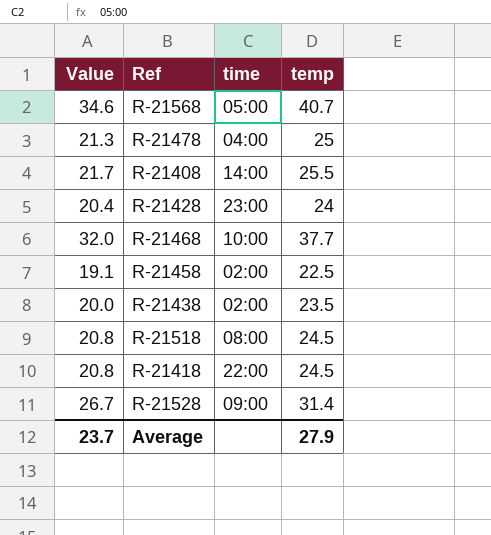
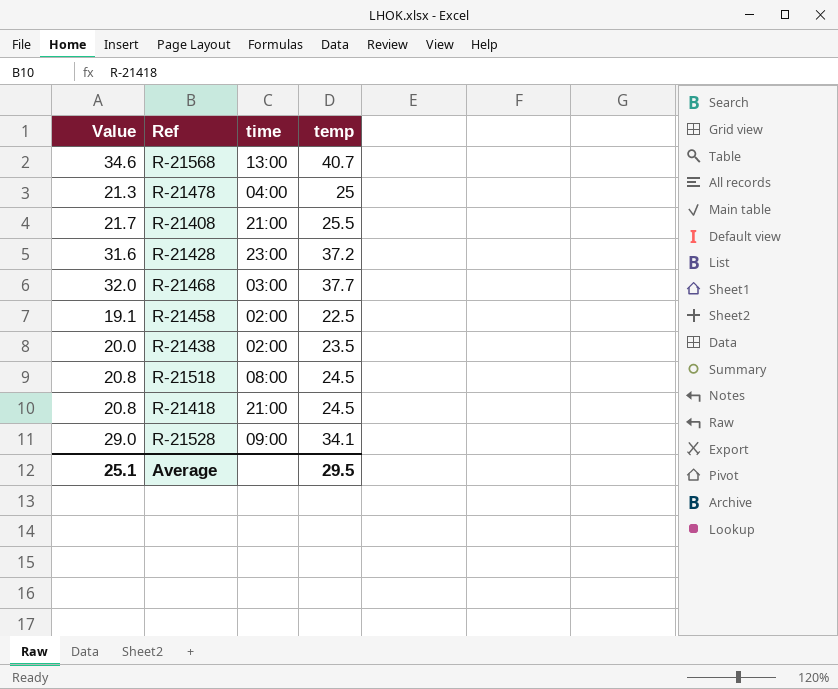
R-21568 | time: 05:00 -> 13:00
R-21408 | time: 14:00 -> 21:00
R-21428 | Value: 20.4 -> 31.6
R-21428 | temp: 24 -> 37.2
R-21468 | time: 10:00 -> 03:00
R-21418 | time: 22:00 -> 21:00
R-21528 | Value: 26.7 -> 29.0
R-21528 | temp: 31.4 -> 34.1
Average | Value: 23.7 -> 25.1
Average | temp: 27.9 -> 29.5

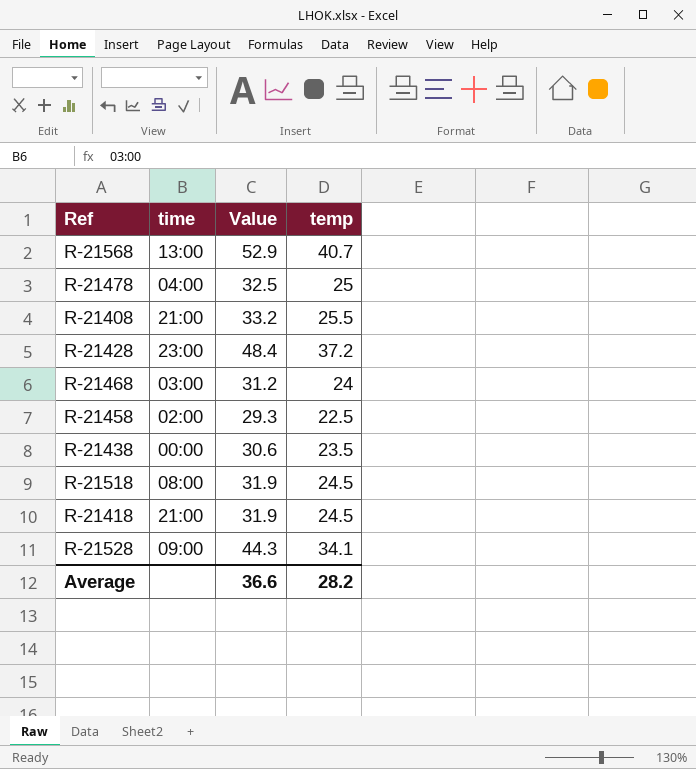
column Value | formula: [temp] * 0.85 -> [temp] * 1.3
column Value | position: 1 -> 3
R-21468 | temp: 37.7 -> 24
R-21438 | time: 02:00 -> 00:00
Average | Value: 25.1 -> 36.6
Average | temp: 29.5 -> 28.2

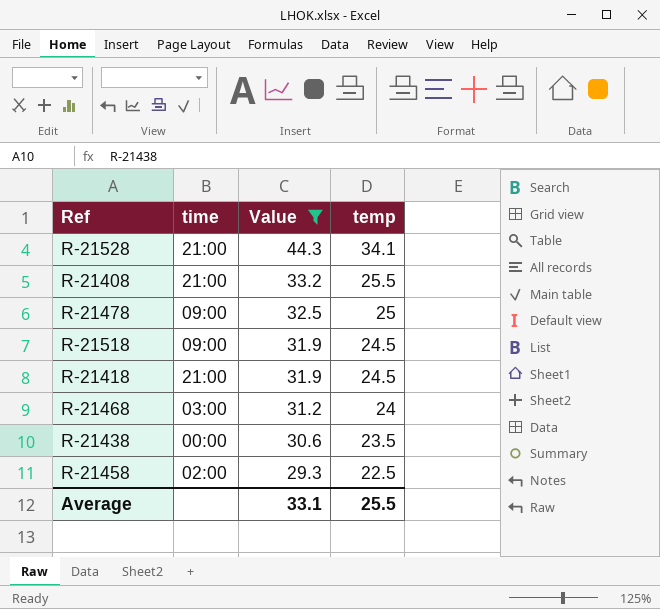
filter: none -> Value <= 44.3
row order: none -> Value descending
R-21528 | time: 09:00 -> 21:00
R-21478 | time: 04:00 -> 09:00
R-21518 | time: 08:00 -> 09:00
Average | Value: 36.6 -> 33.1
Average | temp: 28.2 -> 25.5

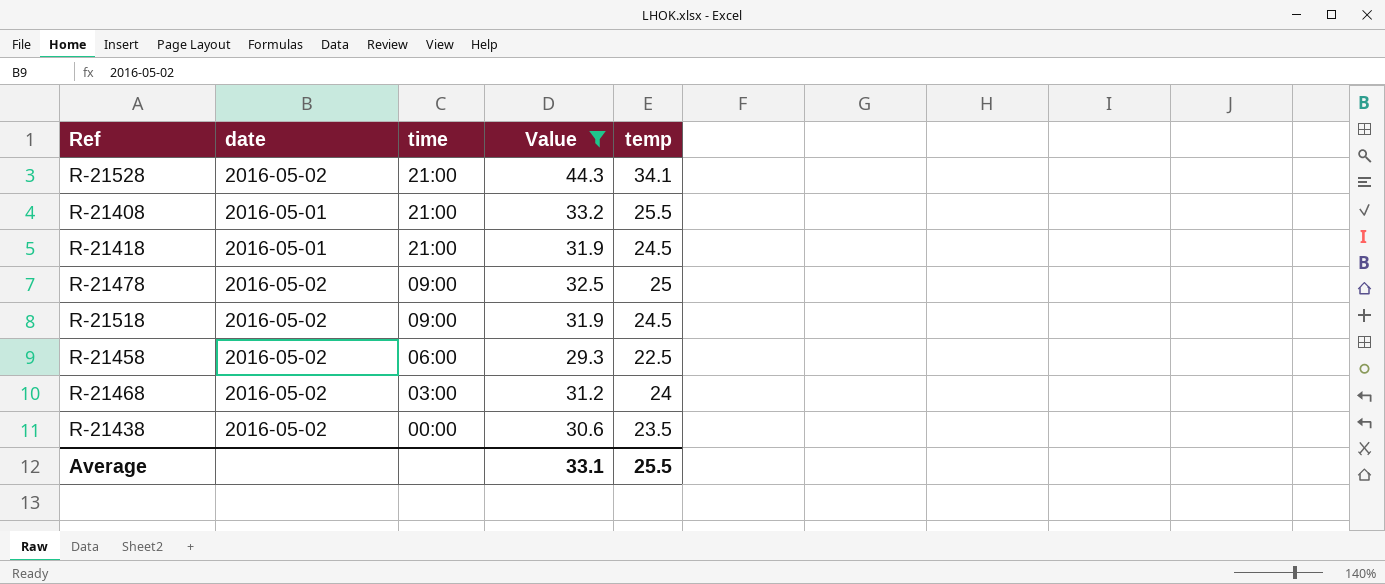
row order: Value descending -> time descending
column date | position: none -> 2
R-21458 | time: 02:00 -> 06:00

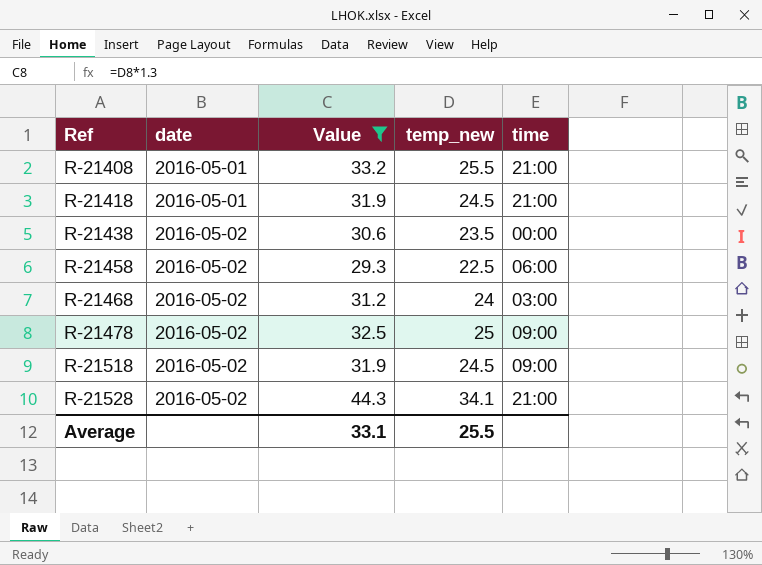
row order: time descending -> Ref ascending
column name: temp -> temp_new
column time | position: 3 -> 5

